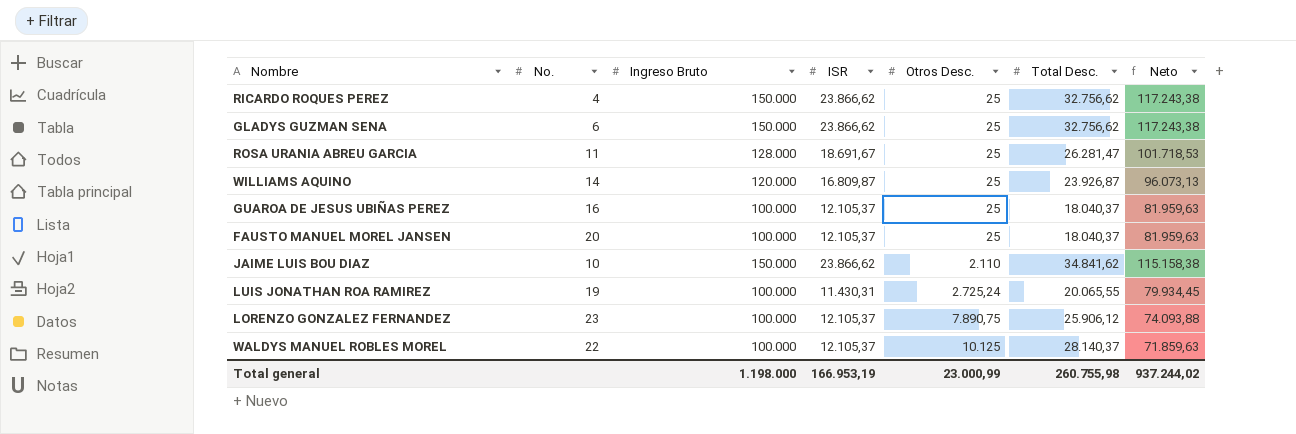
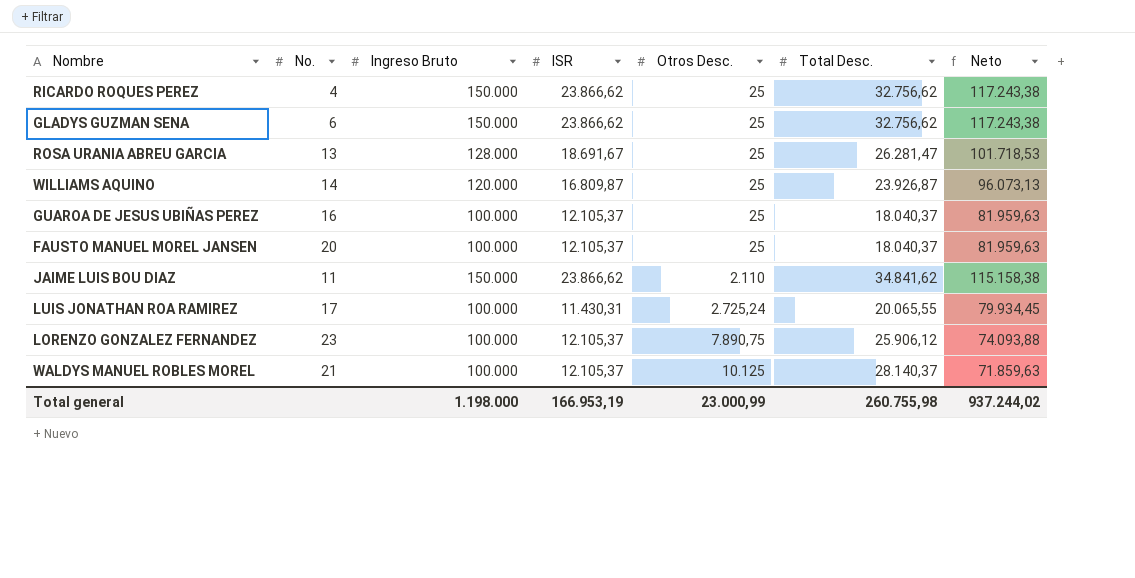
ROSA URANIA ABREU GARCIA | No.: 11 -> 13
JAIME LUIS BOU DIAZ | No.: 10 -> 11
LUIS JONATHAN ROA RAMIREZ | No.: 19 -> 17
WALDYS MANUEL ROBLES MOREL | No.: 22 -> 21

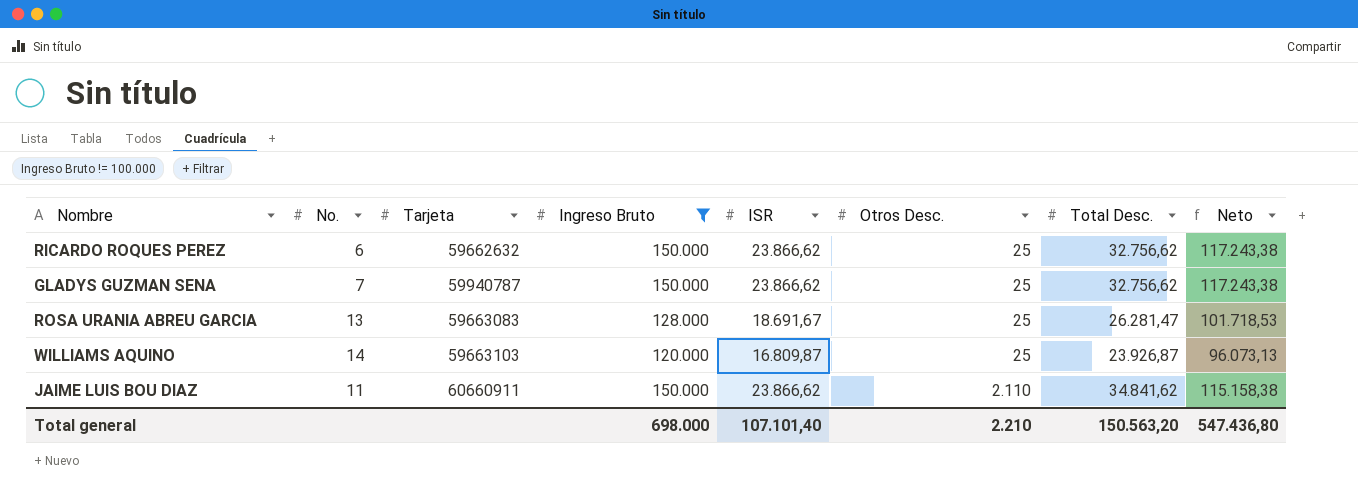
filter: none -> Ingreso Bruto != 100.000
column Tarjeta | position: none -> 3
RICARDO ROQUES PEREZ | No.: 4 -> 6
GLADYS GUZMAN SENA | No.: 6 -> 7
Total general | Ingreso Bruto: 1.198.000 -> 698.000
Total general | ISR: 166.953,19 -> 107.101,40
Total general | Otros Desc.: 23.000,99 -> 2.210
Total general | Total Desc.: 260.755,98 -> 150.563,20
Total general | Neto: 937.244,02 -> 547.436,80

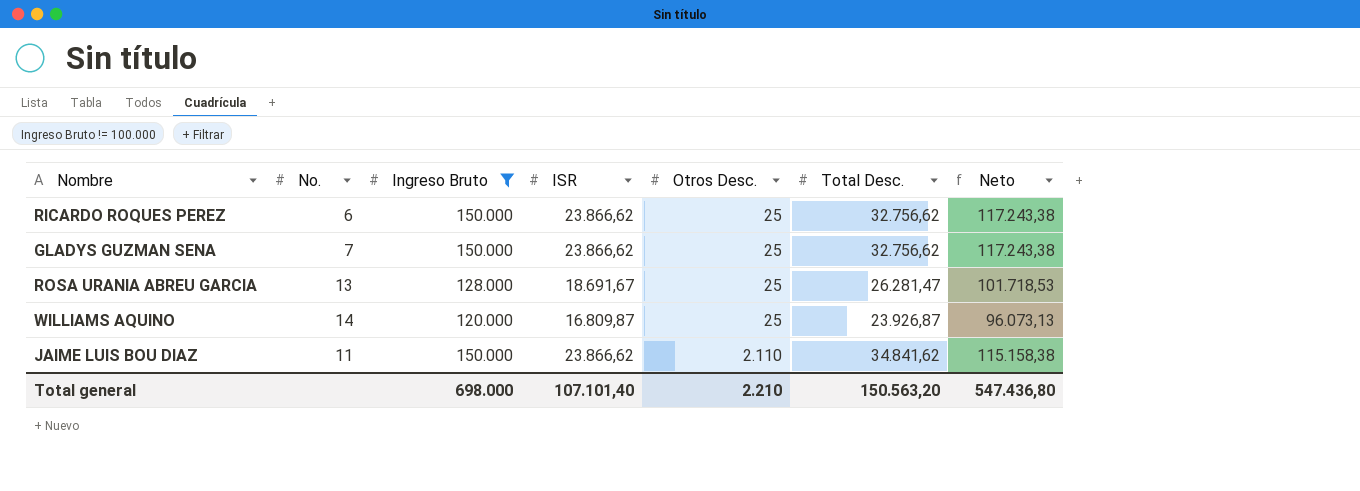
column Tarjeta | position: 3 -> none

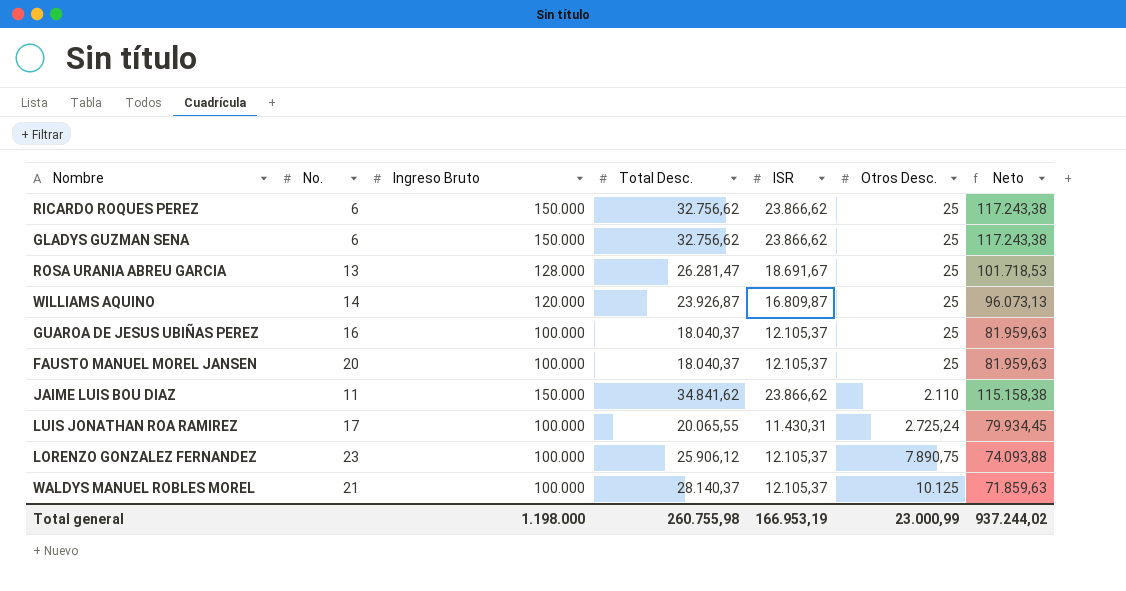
filter: Ingreso Bruto != 100.000 -> none
column Total Desc. | position: 6 -> 4
GLADYS GUZMAN SENA | No.: 7 -> 6
Total general | Ingreso Bruto: 698.000 -> 1.198.000
Total general | Total Desc.: 150.563,20 -> 260.755,98
Total general | ISR: 107.101,40 -> 166.953,19
Total general | Otros Desc.: 2.210 -> 23.000,99
Total general | Neto: 547.436,80 -> 937.244,02

